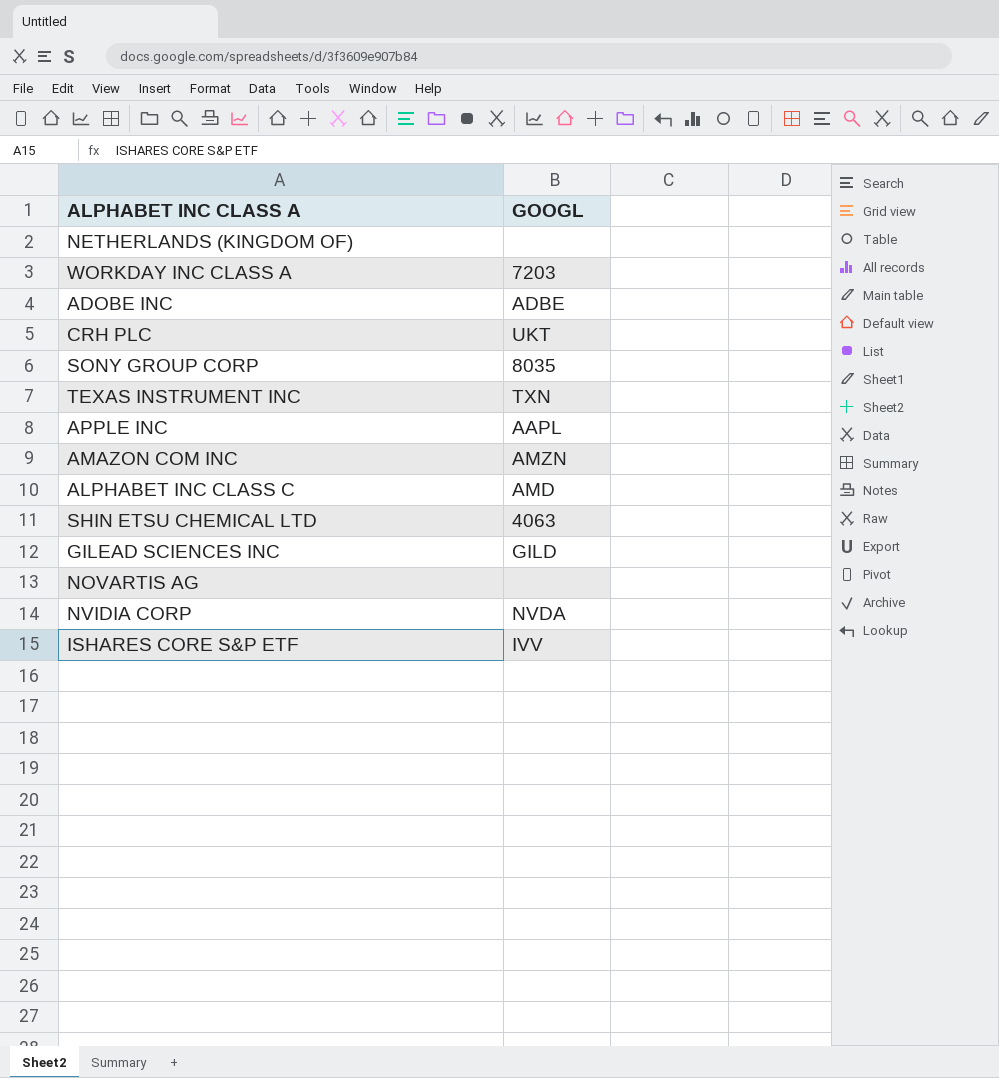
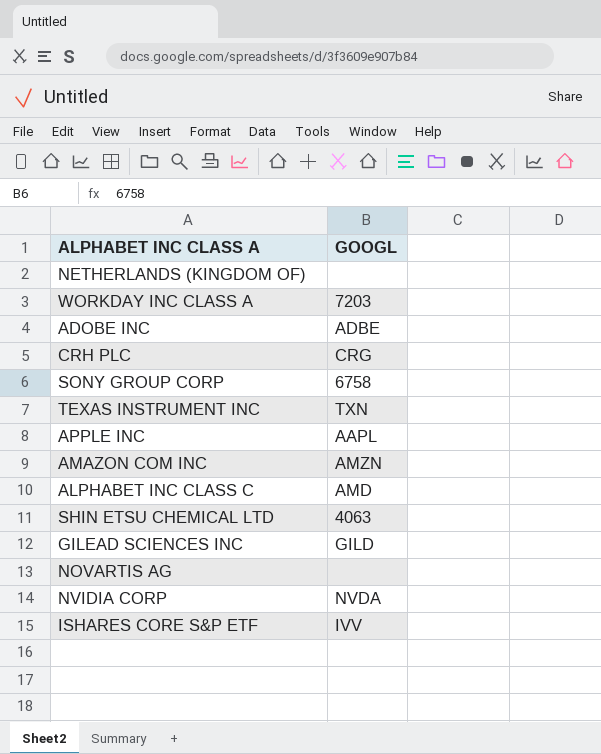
CRH PLC | GOOGL: UKT -> CRG
SONY GROUP CORP | GOOGL: 8035 -> 6758

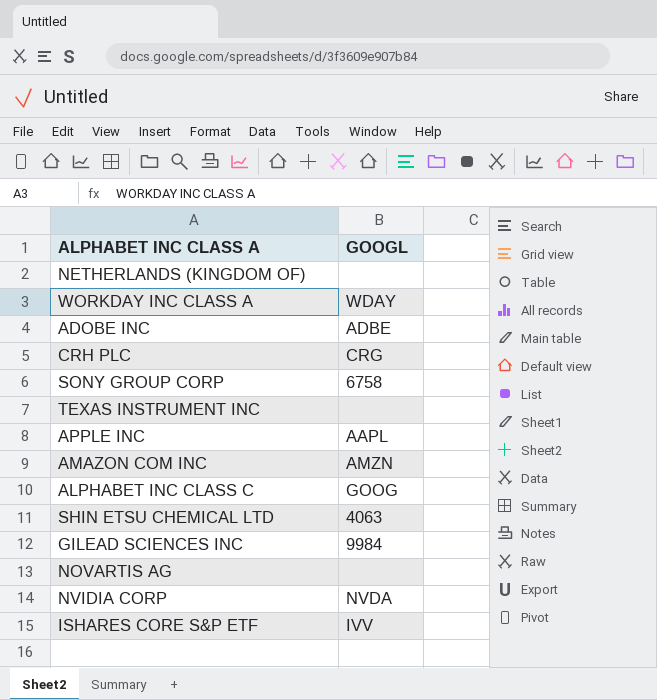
WORKDAY INC CLASS A | GOOGL: 7203 -> WDAY
TEXAS INSTRUMENT INC | GOOGL: TXN -> none
ALPHABET INC CLASS C | GOOGL: AMD -> GOOG
GILEAD SCIENCES INC | GOOGL: GILD -> 9984

